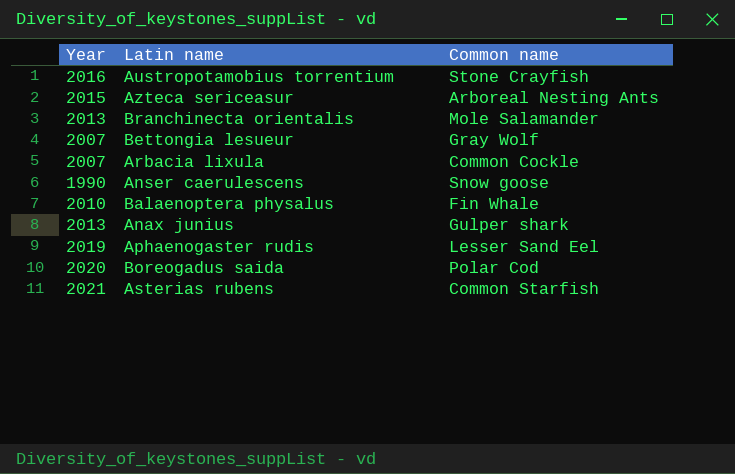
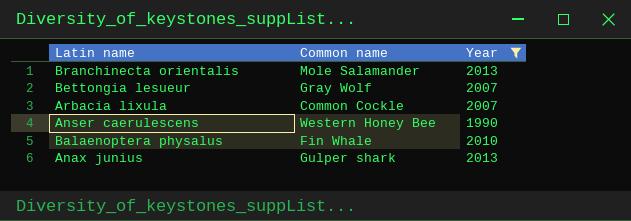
filter: none -> Year <= 2013
column Year | position: 1 -> 3
Anser caerulescens | Common name: Snow goose -> Western Honey Bee

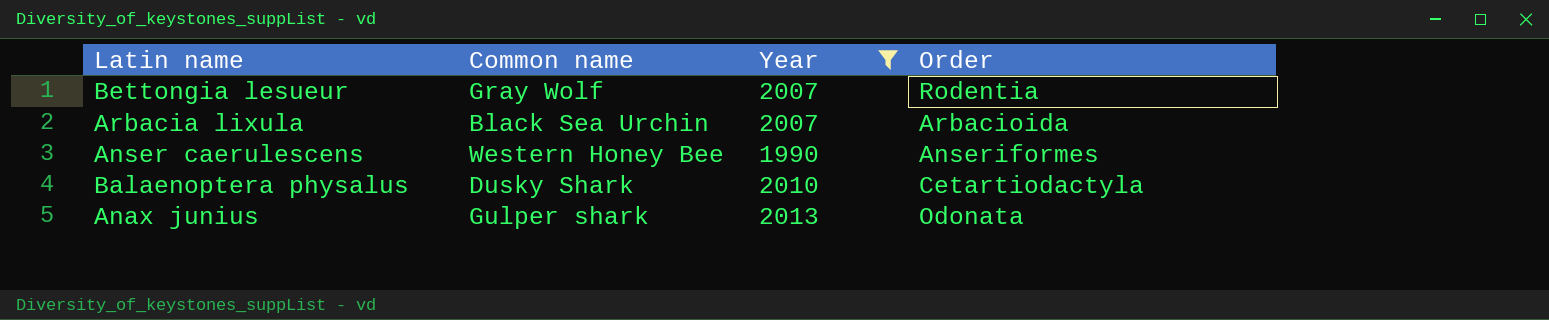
column Order | position: none -> 4
row Branchinecta orientalis: Mole Salamander | 2013 -> none
Arbacia lixula | Common name: Common Cockle -> Black Sea Urchin
Balaenoptera physalus | Common name: Fin Whale -> Dusky Shark

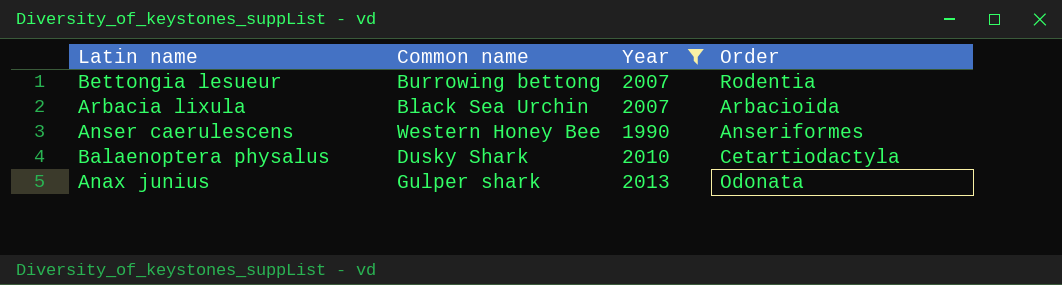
Bettongia lesueur | Common name: Gray Wolf -> Burrowing bettong

